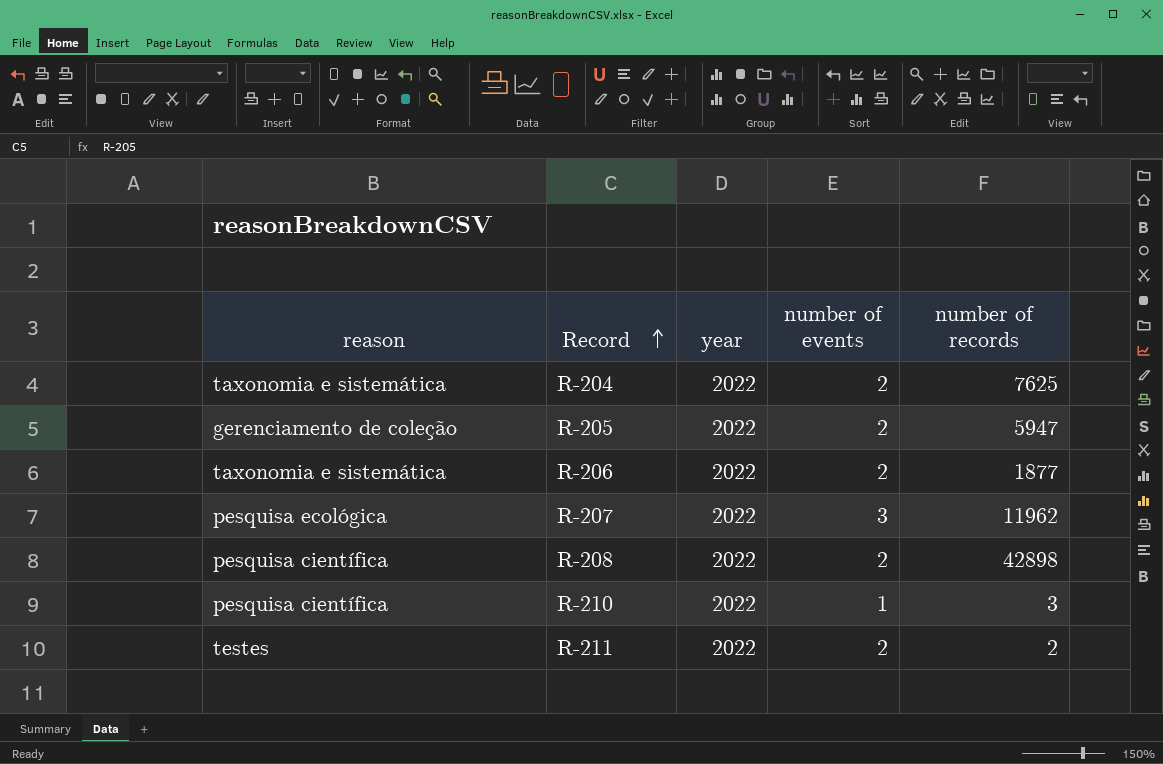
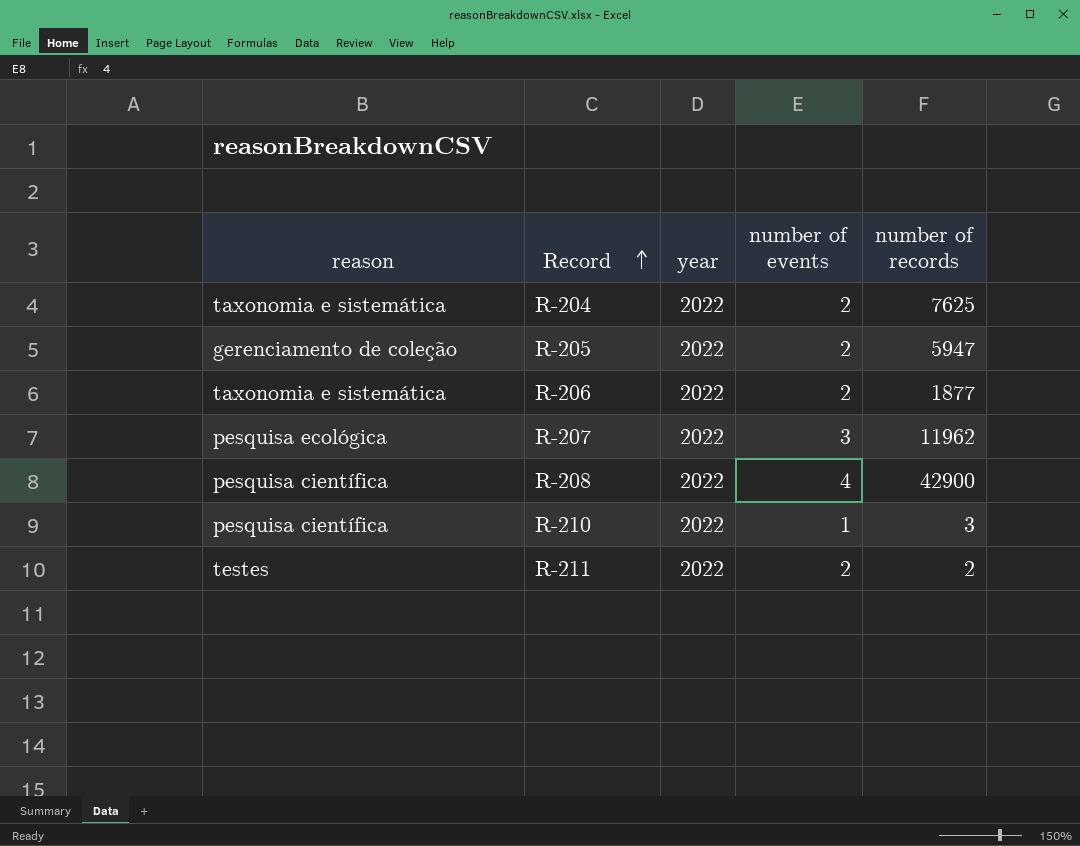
R-208 | number of events: 2 -> 4
R-208 | number of records: 42898 -> 42900

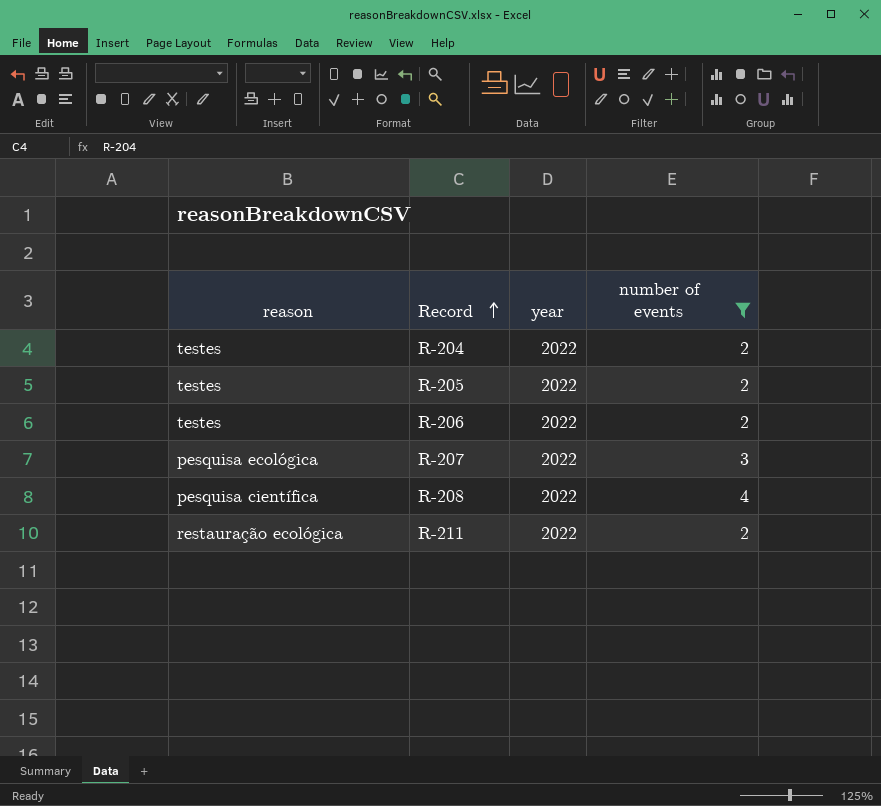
filter: none -> number of events != 1
column number of records | position: 5 -> none
R-204 | reason: taxonomia e sistemática -> testes
R-205 | reason: gerenciamento de coleção -> testes
R-206 | reason: taxonomia e sistemática -> testes
R-211 | reason: testes -> restauração ecológica

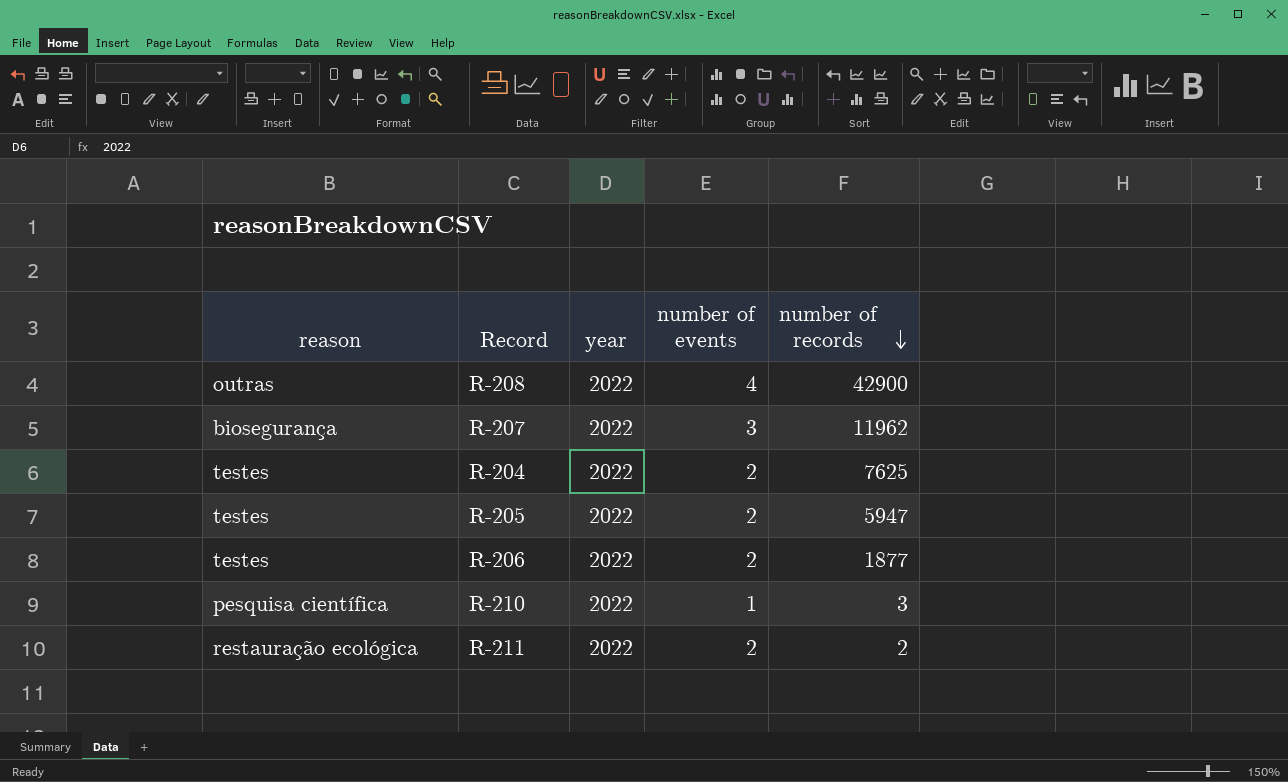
filter: number of events != 1 -> none
row order: Record ascending -> number of records descending
column number of records | position: none -> 5
R-208 | reason: pesquisa científica -> outras
R-207 | reason: pesquisa ecológica -> biosegurança

